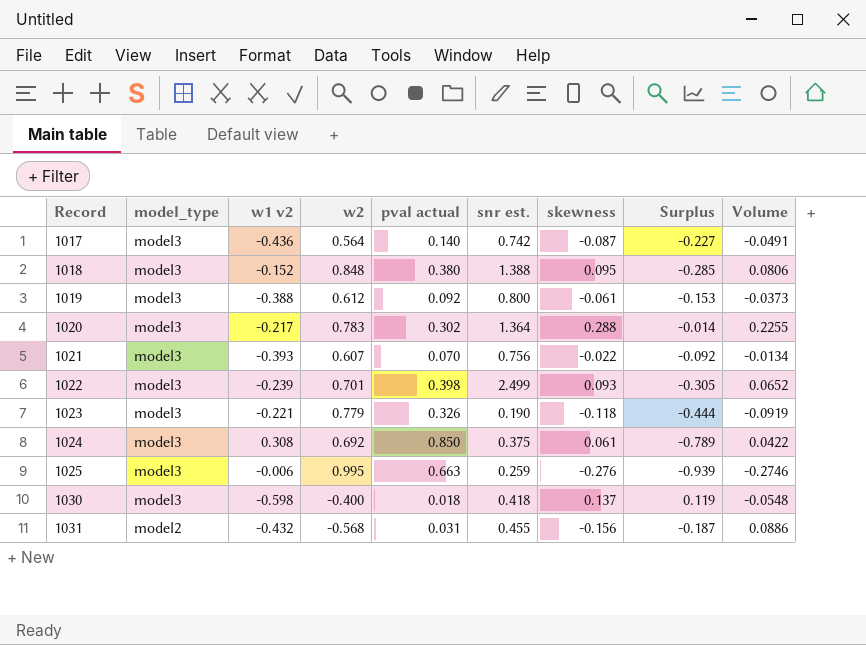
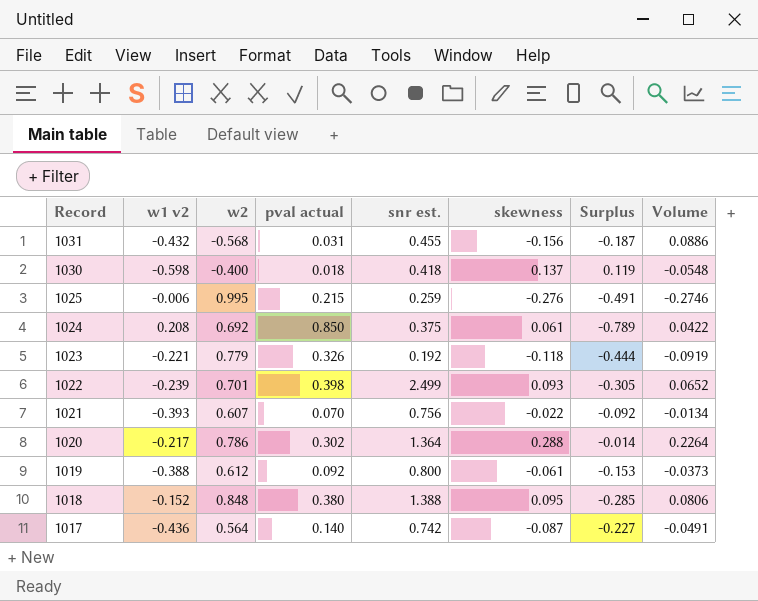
row order: Record ascending -> Record descending
column model_type | position: 2 -> none
1025 | pval actual: 0.663 -> 0.215
1025 | Surplus: -0.939 -> -0.491
1024 | w1 v2: 0.308 -> 0.208
1023 | snr est.: 0.190 -> 0.192
1020 | w2: 0.783 -> 0.786
1020 | Volume: 0.2255 -> 0.2264

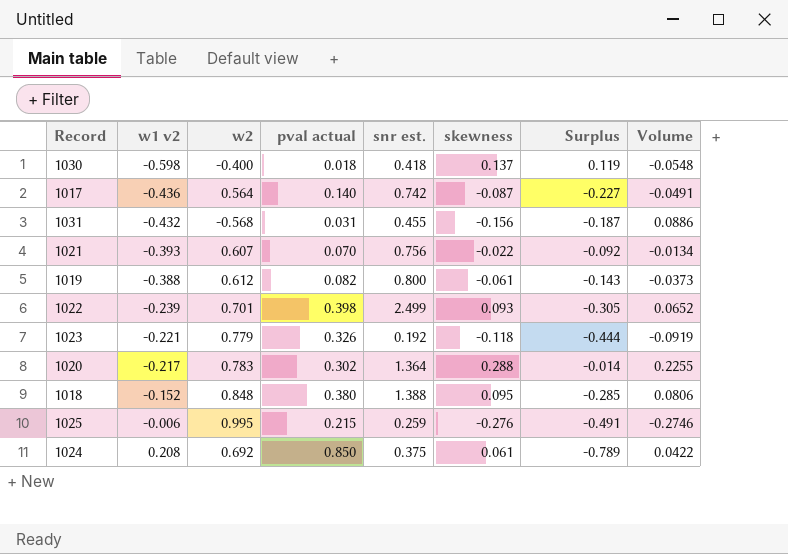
row order: Record descending -> w1 v2 ascending
1019 | pval actual: 0.092 -> 0.082
1019 | Surplus: -0.153 -> -0.143
1020 | w2: 0.786 -> 0.783
1020 | Volume: 0.2264 -> 0.2255

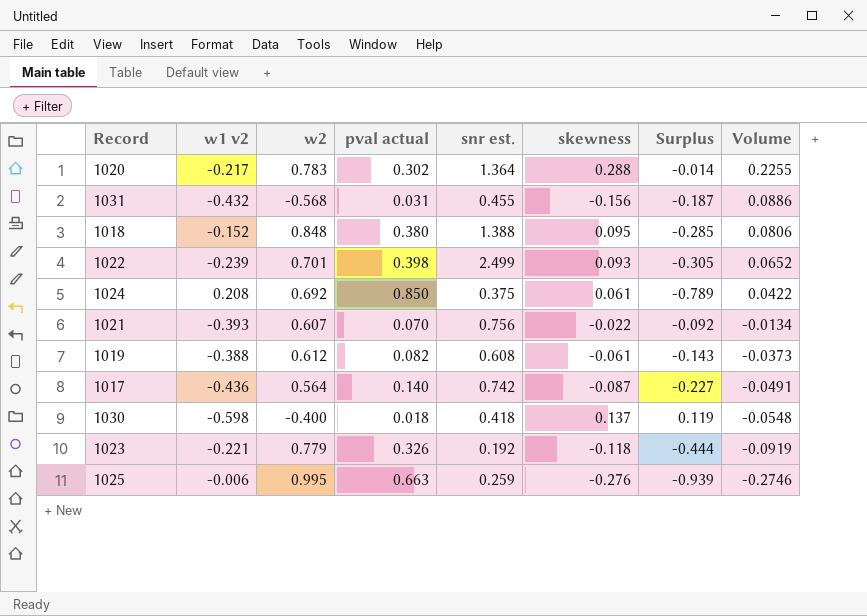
row order: w1 v2 ascending -> Volume descending
1019 | snr est.: 0.800 -> 0.608
1025 | pval actual: 0.215 -> 0.663
1025 | Surplus: -0.491 -> -0.939

